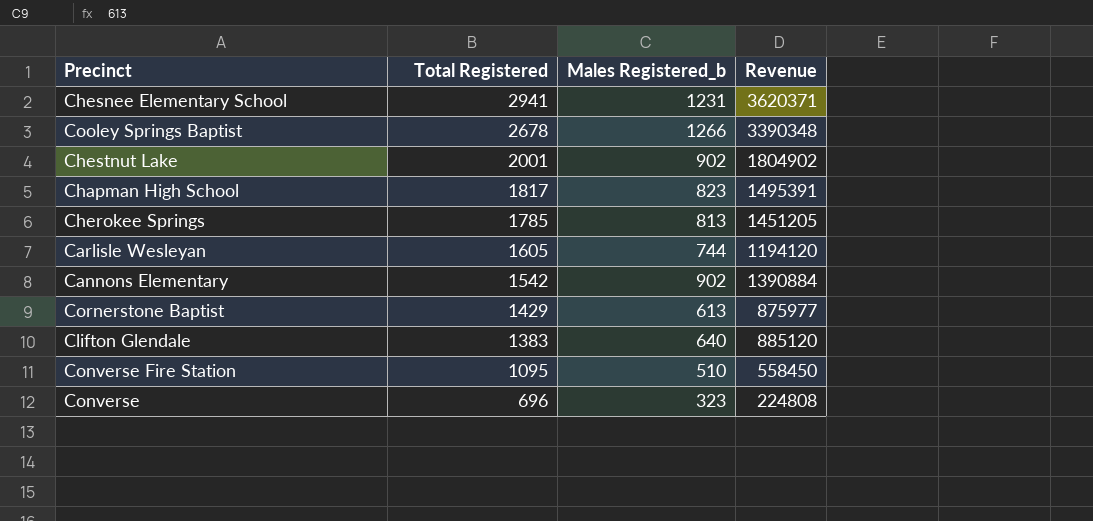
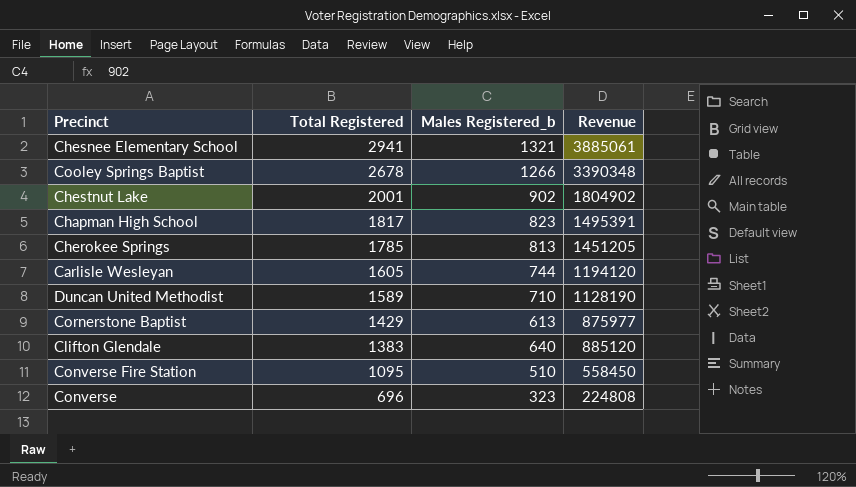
row Cannons Elementary: 1542 | 902 | 1390884 -> none
Chesnee Elementary School | Males Registered_b: 1231 -> 1321
Chesnee Elementary School | Revenue: 3620371 -> 3885061
row Duncan United Methodist: none -> 1589 | 710 | 1128190

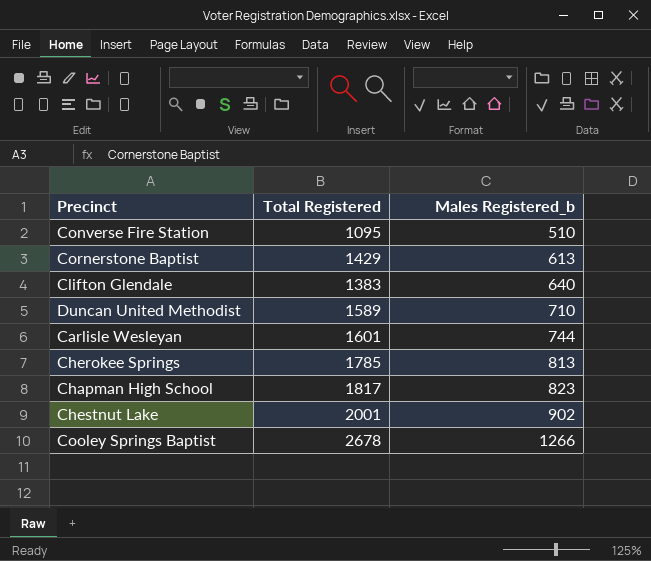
row order: Total Registered descending -> Males Registered_b ascending
column Revenue | formula: [Total Registered] * [Males Registered_b] -> none
row Chesnee Elementary School: 2941 | 1321 | 3885061 -> none
row Converse: 696 | 323 | 224808 -> none
Carlisle Wesleyan | Total Registered: 1605 -> 1601

